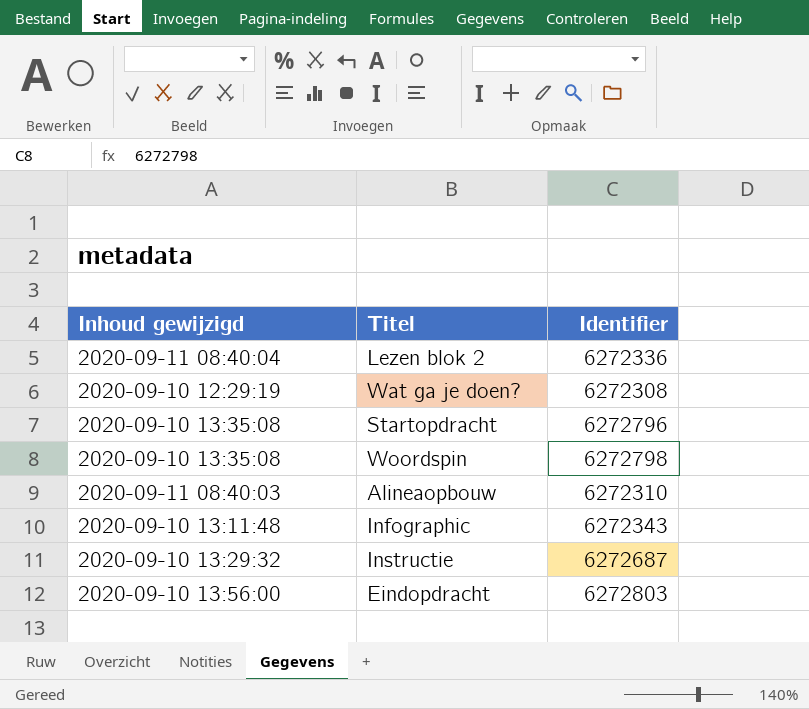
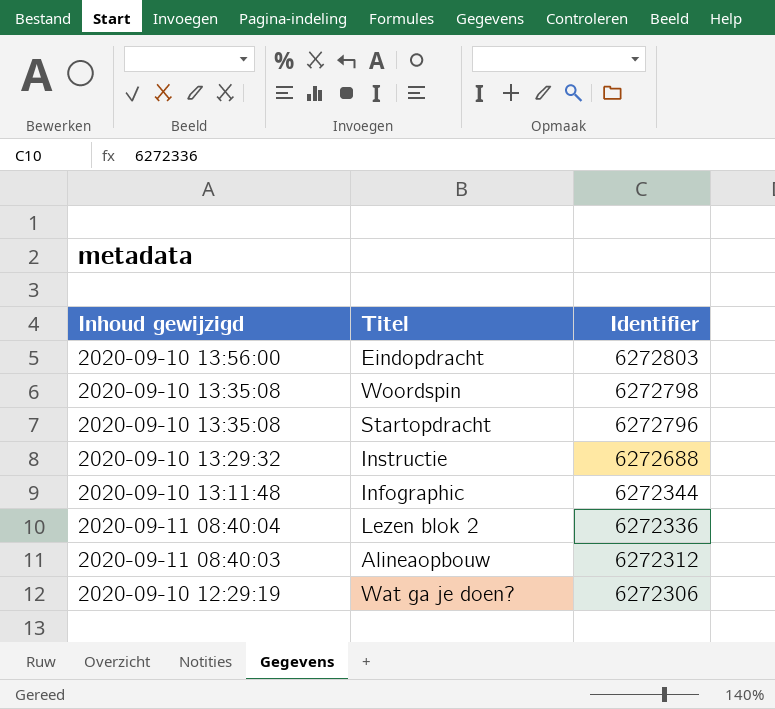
row order: none -> Identifier descending
Instructie | Identifier: 6272687 -> 6272688
Infographic | Identifier: 6272343 -> 6272344
Alineaopbouw | Identifier: 6272310 -> 6272312
Wat ga je doen? | Identifier: 6272308 -> 6272306

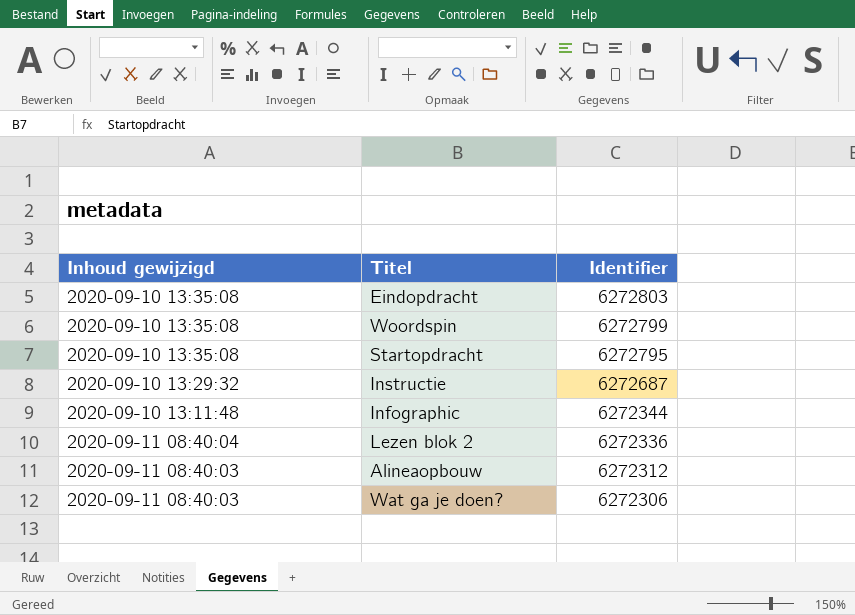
Eindopdracht | Inhoud gewijzigd: 2020-09-10 13:56:00 -> 2020-09-10 13:35:08
Woordspin | Identifier: 6272798 -> 6272799
Startopdracht | Identifier: 6272796 -> 6272795
Instructie | Identifier: 6272688 -> 6272687
Wat ga je doen? | Inhoud gewijzigd: 2020-09-10 12:29:19 -> 2020-09-11 08:40:03

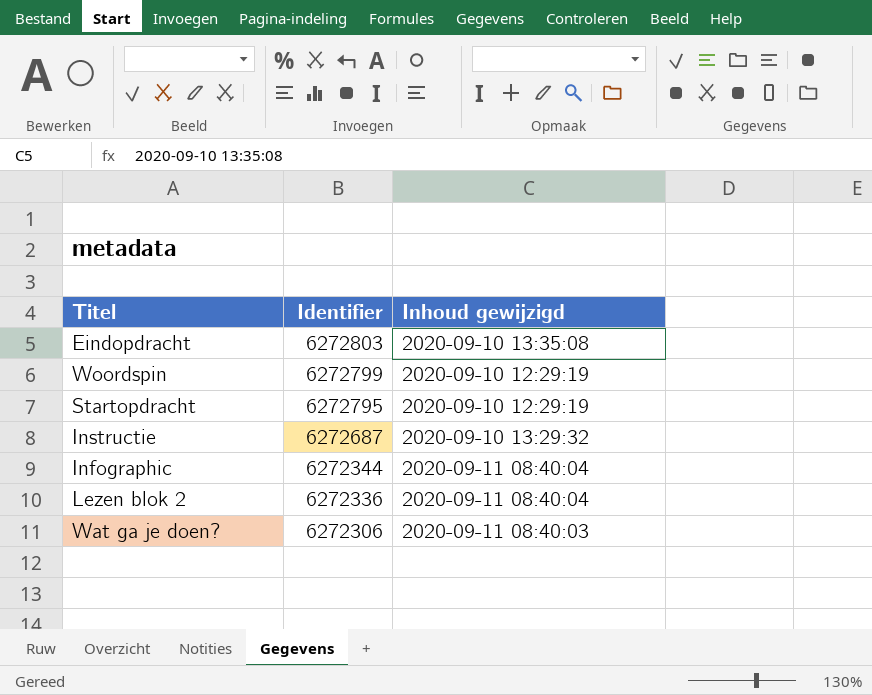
column Inhoud gewijzigd | position: 1 -> 3
row Alineaopbouw: 2020-09-11 08:40:03 | 6272312 -> none
Woordspin | Inhoud gewijzigd: 2020-09-10 13:35:08 -> 2020-09-10 12:29:19
Startopdracht | Inhoud gewijzigd: 2020-09-10 13:35:08 -> 2020-09-10 12:29:19
Infographic | Inhoud gewijzigd: 2020-09-10 13:11:48 -> 2020-09-11 08:40:04

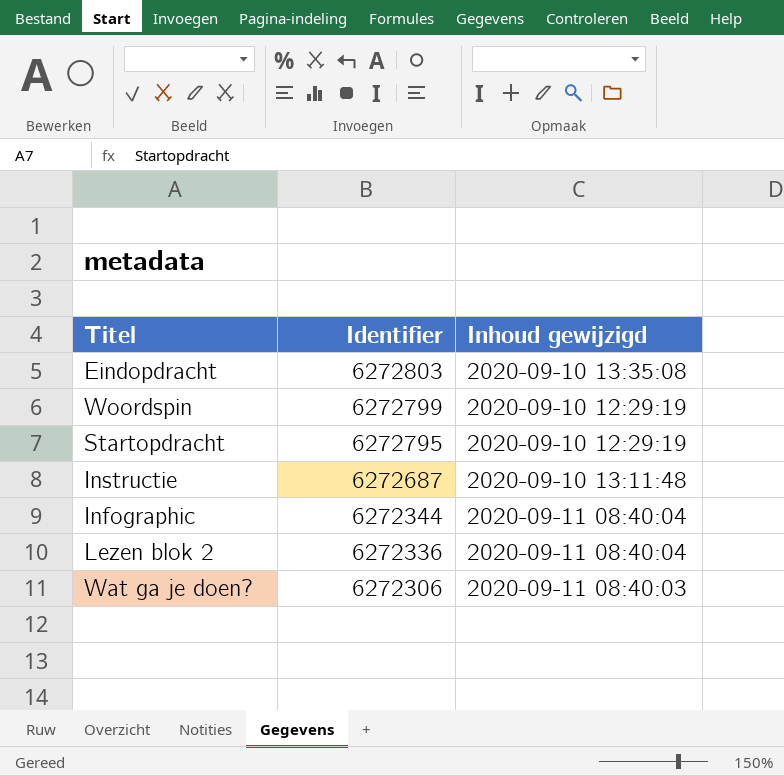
Instructie | Inhoud gewijzigd: 2020-09-10 13:29:32 -> 2020-09-10 13:11:48

